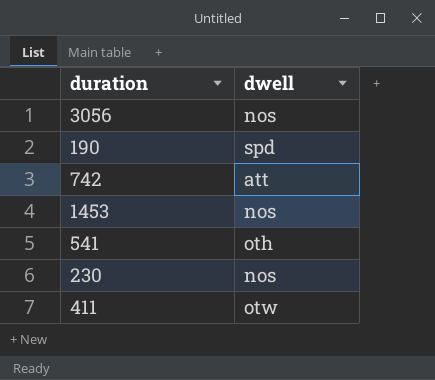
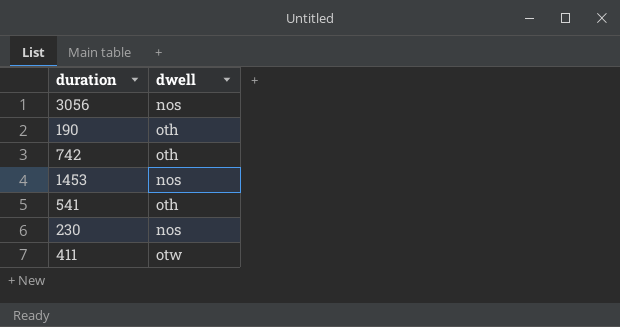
190 | dwell: spd -> oth
742 | dwell: att -> oth

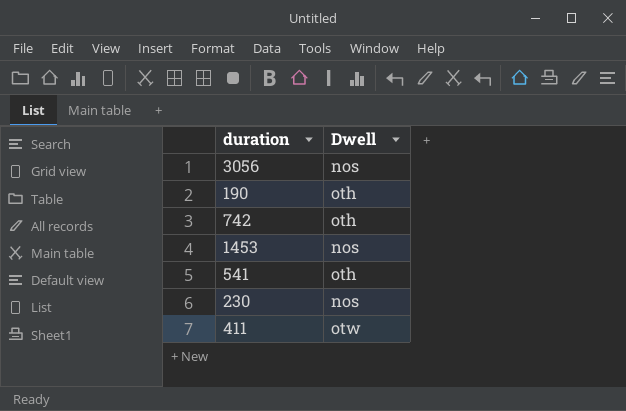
column name: dwell -> Dwell

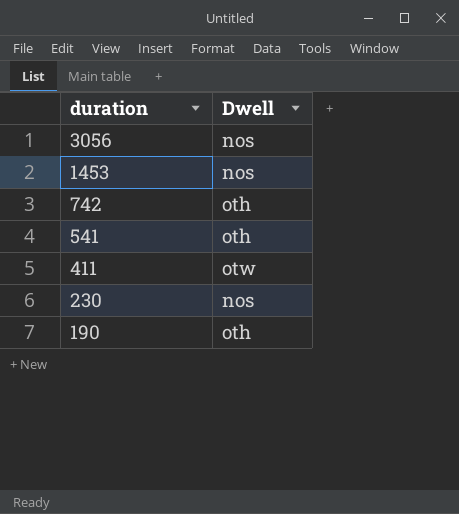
row order: none -> duration descending

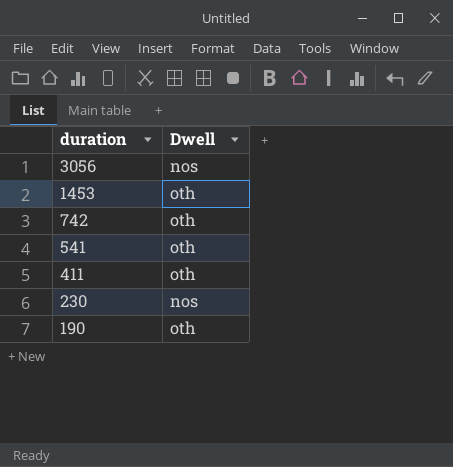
1453 | Dwell: nos -> oth
411 | Dwell: otw -> oth

